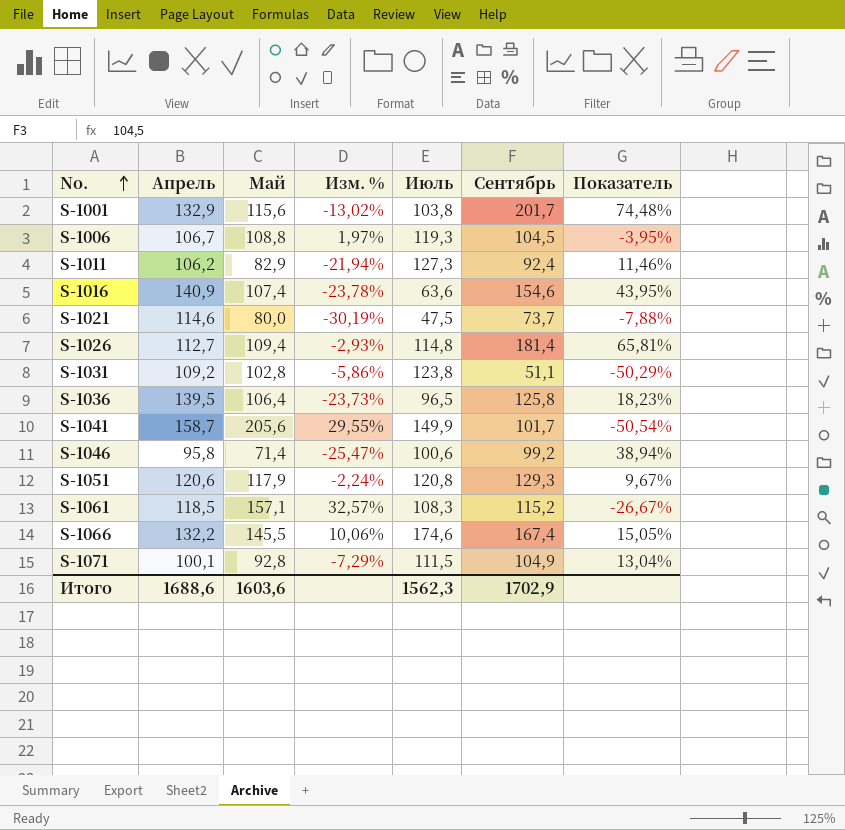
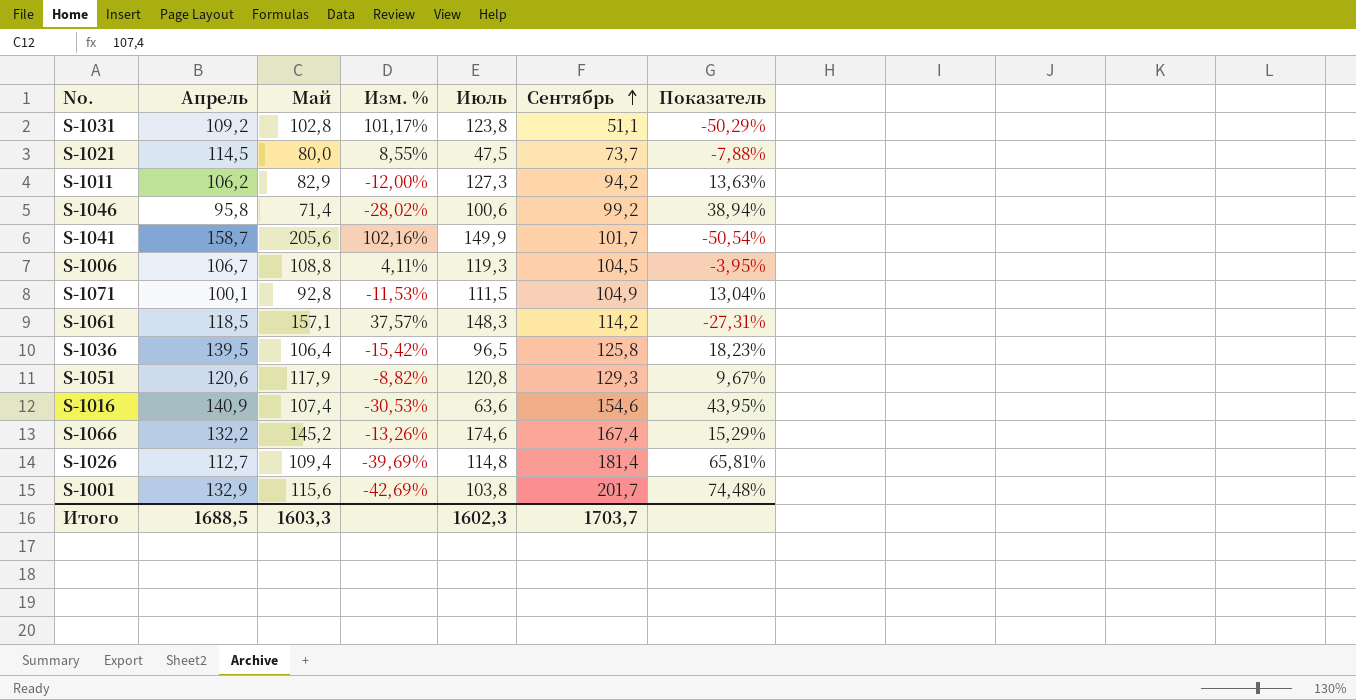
row order: No. ascending -> Сентябрь ascending
column Изм. % | formula: ([Май] - [Апрель]) / [Апрель] -> ([Май] - [Сентябрь]) / [Сентябрь]
S-1021 | Апрель: 114,6 -> 114,5
S-1011 | Сентябрь: 92,4 -> 94,2
S-1011 | Показатель: 11,46% -> 13,63%
S-1061 | Июль: 108,3 -> 148,3
S-1061 | Сентябрь: 115,2 -> 114,2
S-1061 | Показатель: -26,67% -> -27,31%
S-1066 | Май: 145,5 -> 145,2
S-1066 | Показатель: 15,05% -> 15,29%
Итого | Апрель: 1688,6 -> 1688,5
Итого | Май: 1603,6 -> 1603,3
Итого | Июль: 1562,3 -> 1602,3
Итого | Сентябрь: 1702,9 -> 1703,7

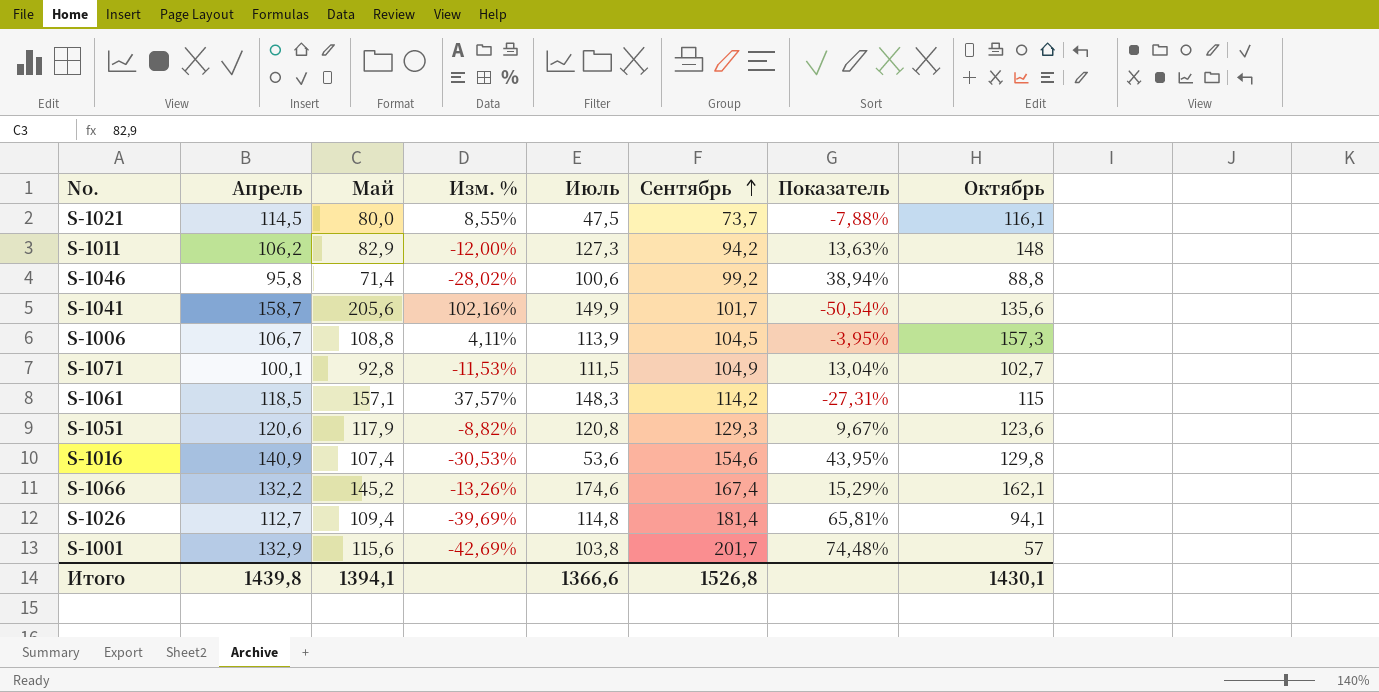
column Октябрь | position: none -> 8
row S-1031: 109,2 | 102,8 | 101,17% | 123,8 | 51,1 | -50,29% -> none
row S-1036: 139,5 | 106,4 | -15,42% | 96,5 | 125,8 | 18,23% -> none
S-1006 | Июль: 119,3 -> 113,9
S-1016 | Июль: 63,6 -> 53,6
Итого | Апрель: 1688,5 -> 1439,8
Итого | Май: 1603,3 -> 1394,1
Итого | Июль: 1602,3 -> 1366,6
Итого | Сентябрь: 1703,7 -> 1526,8

